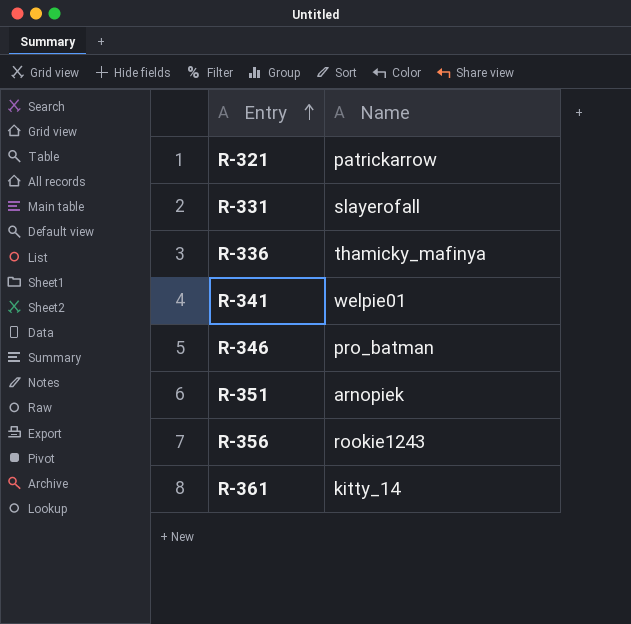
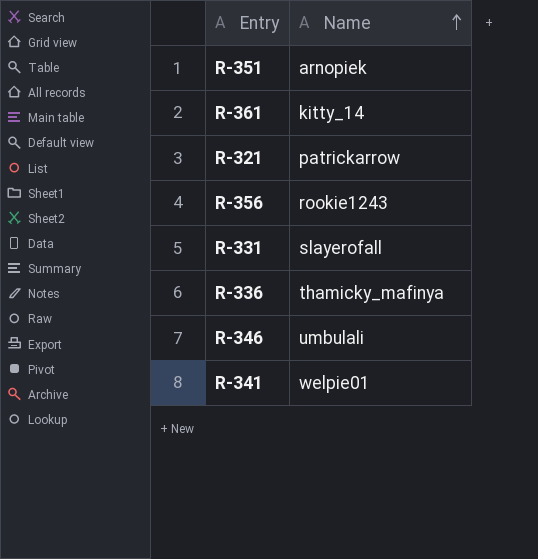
row order: Entry ascending -> Name ascending
R-346 | Name: pro_batman -> umbulali

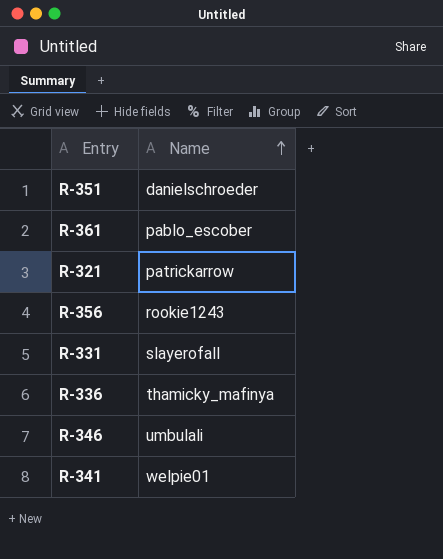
R-351 | Name: arnopiek -> danielschroeder
R-361 | Name: kitty_14 -> pablo_escober

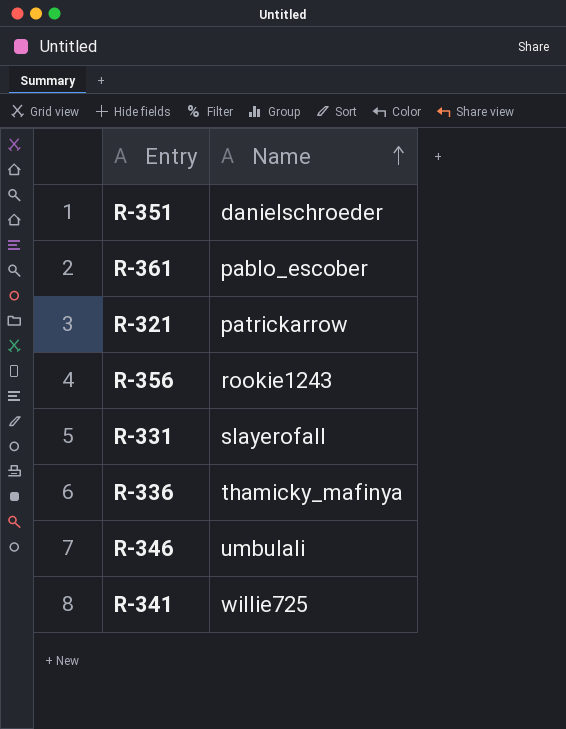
R-341 | Name: welpie01 -> willie725

